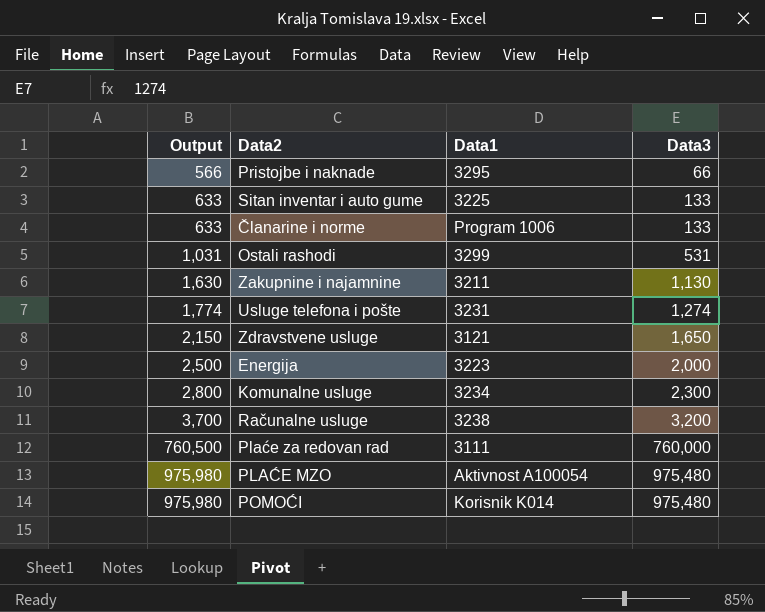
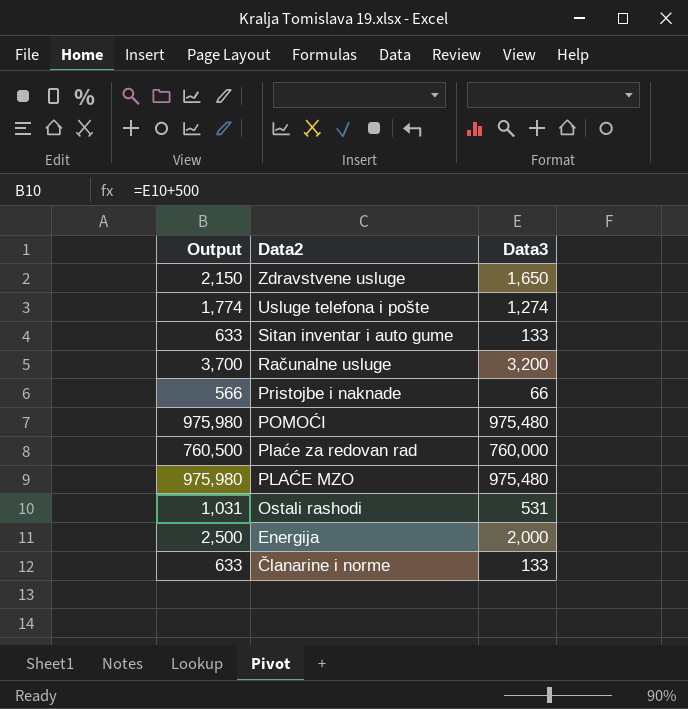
row order: Output ascending -> Data2 descending
column Data1 | position: 3 -> none
row Zakupnine i najamnine: 1,630 | 3211 | 1,130 -> none
row Komunalne usluge: 2,800 | 3234 | 2,300 -> none

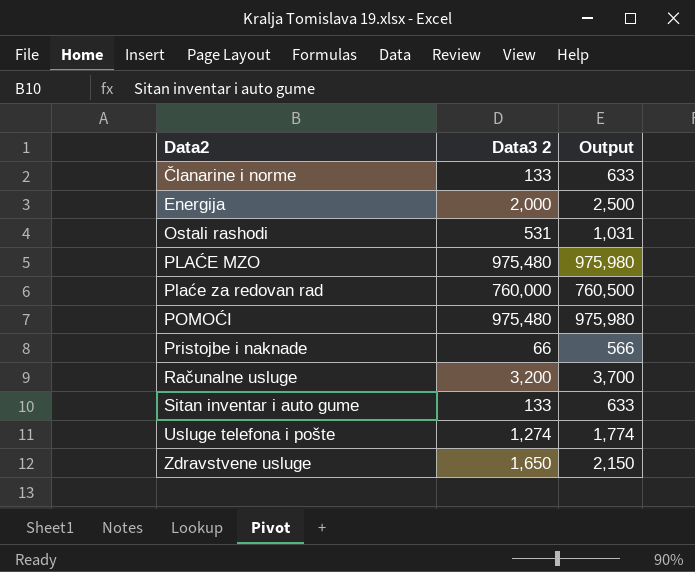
row order: Data2 descending -> Data2 ascending
column name: Data3 -> Data3 2
column Output | position: 1 -> 3

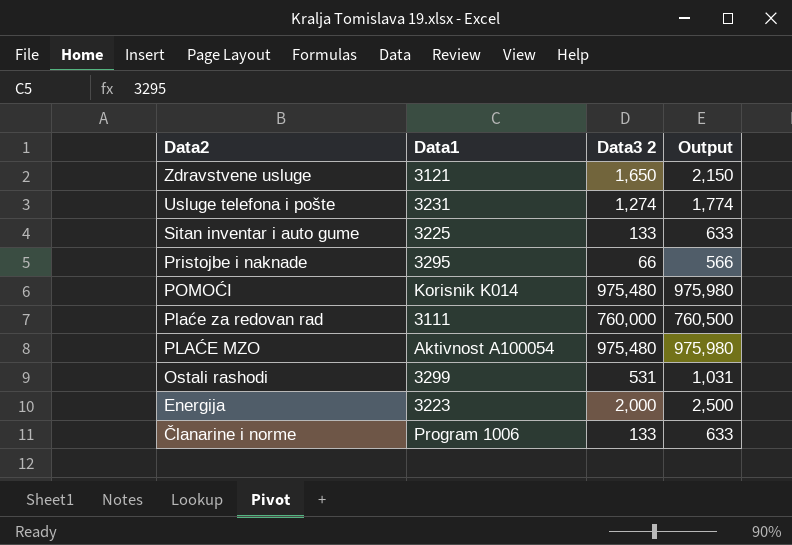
row order: Data2 ascending -> Data2 descending
column Data1 | position: none -> 2
row Računalne usluge: 3,200 | 3,700 -> none

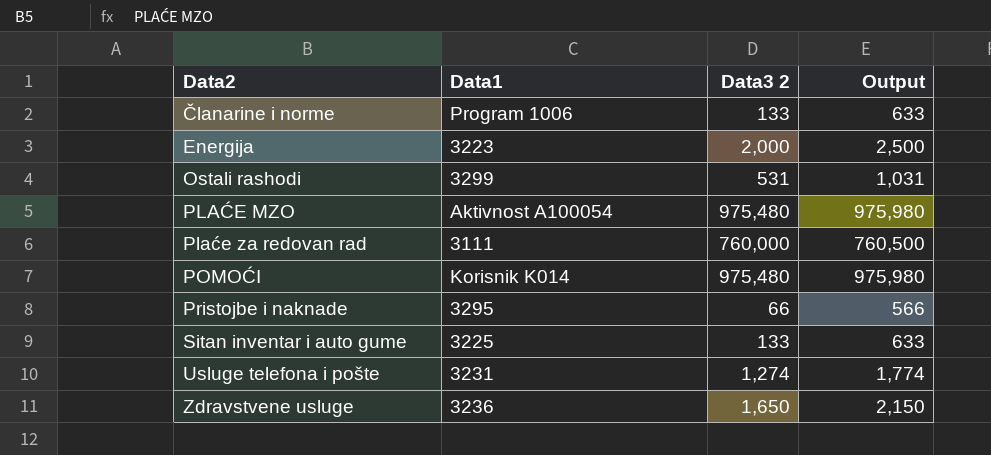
row order: Data2 descending -> Data2 ascending
Zdravstvene usluge | Data1: 3121 -> 3236

